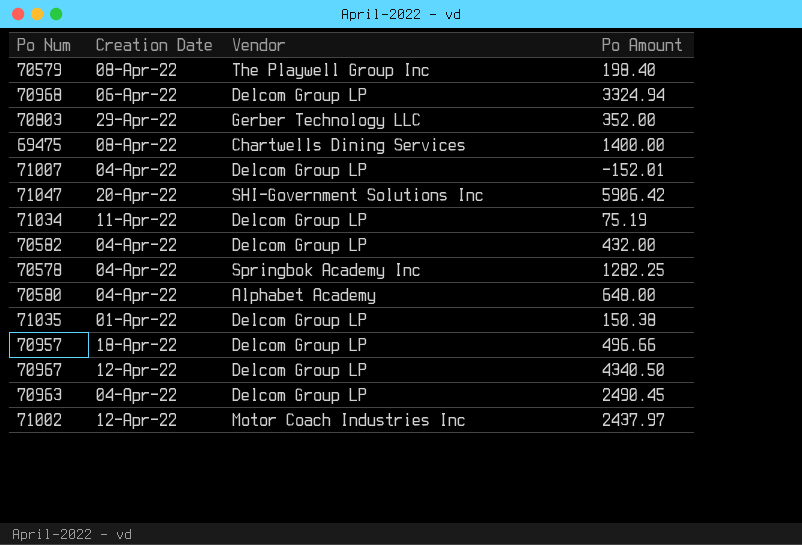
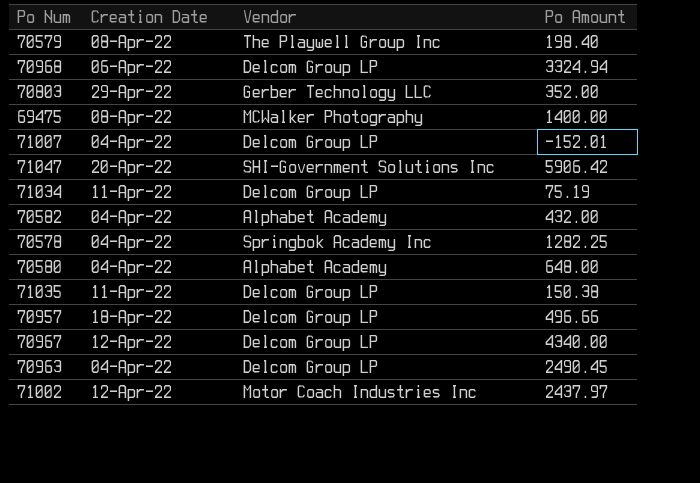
69475 | Vendor: Chartwells Dining Services -> MCWalker Photography
70582 | Vendor: Delcom Group LP -> Alphabet Academy
71035 | Creation Date: 01-Apr-22 -> 11-Apr-22
70967 | Po Amount: 4340.50 -> 4340.00

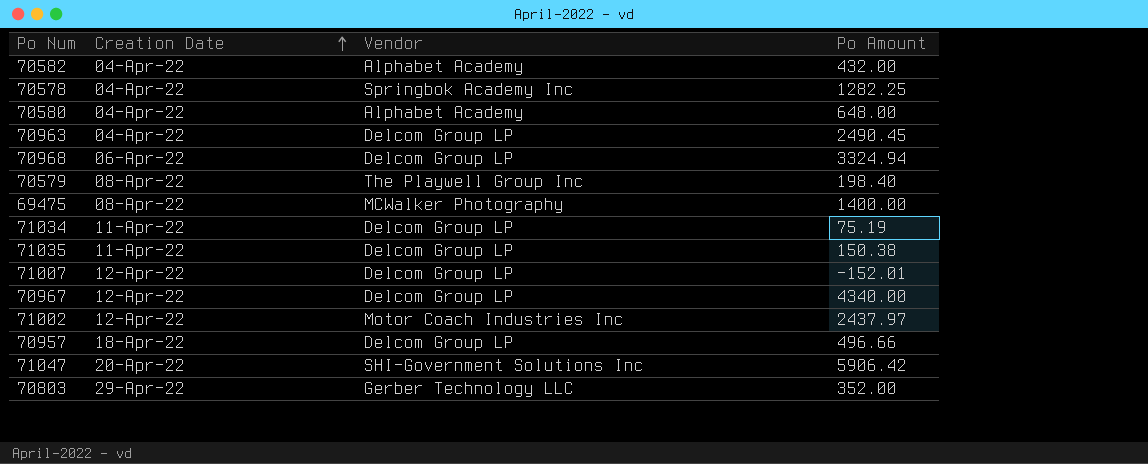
row order: none -> Creation Date ascending
71007 | Creation Date: 04-Apr-22 -> 12-Apr-22

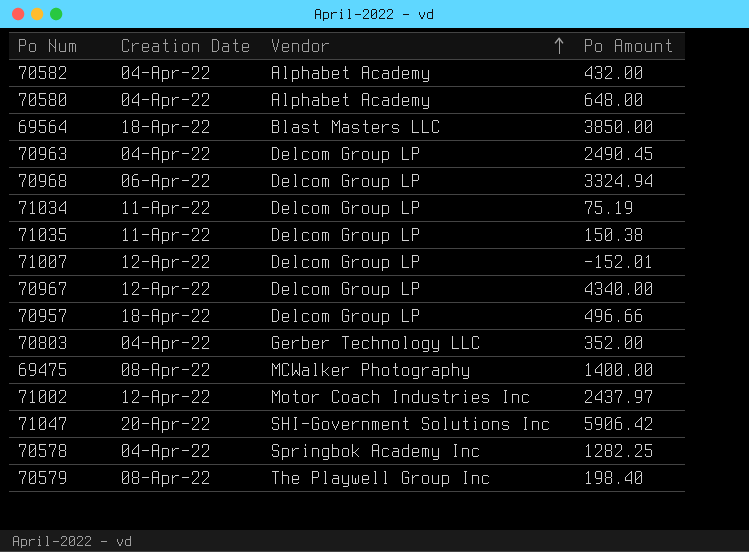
row order: Creation Date ascending -> Vendor ascending
row 69564: none -> 18-Apr-22 | Blast Masters LLC | 3850.00
70803 | Creation Date: 29-Apr-22 -> 04-Apr-22

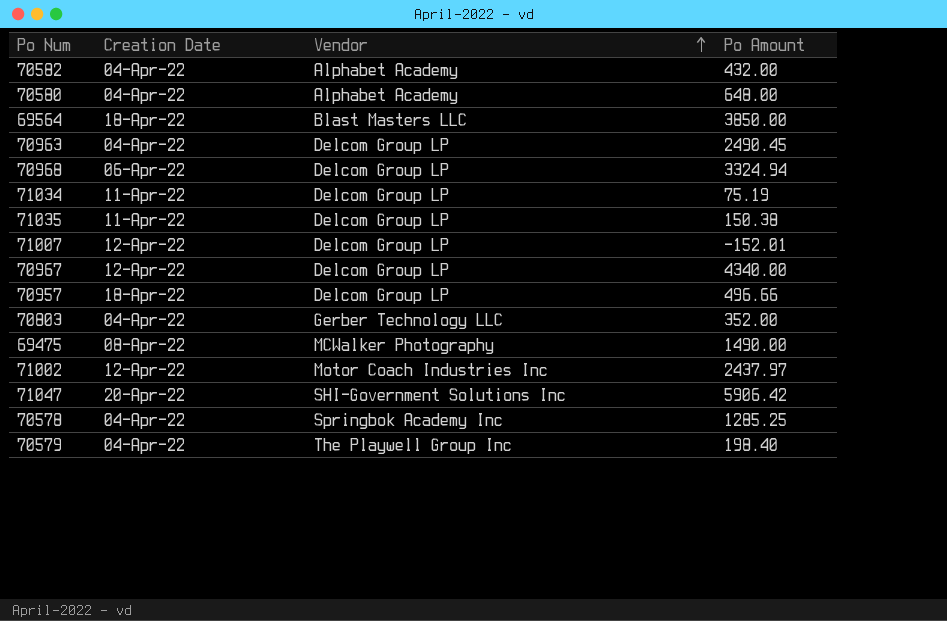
69475 | Po Amount: 1400.00 -> 1490.00
70578 | Po Amount: 1282.25 -> 1285.25
70579 | Creation Date: 08-Apr-22 -> 04-Apr-22

